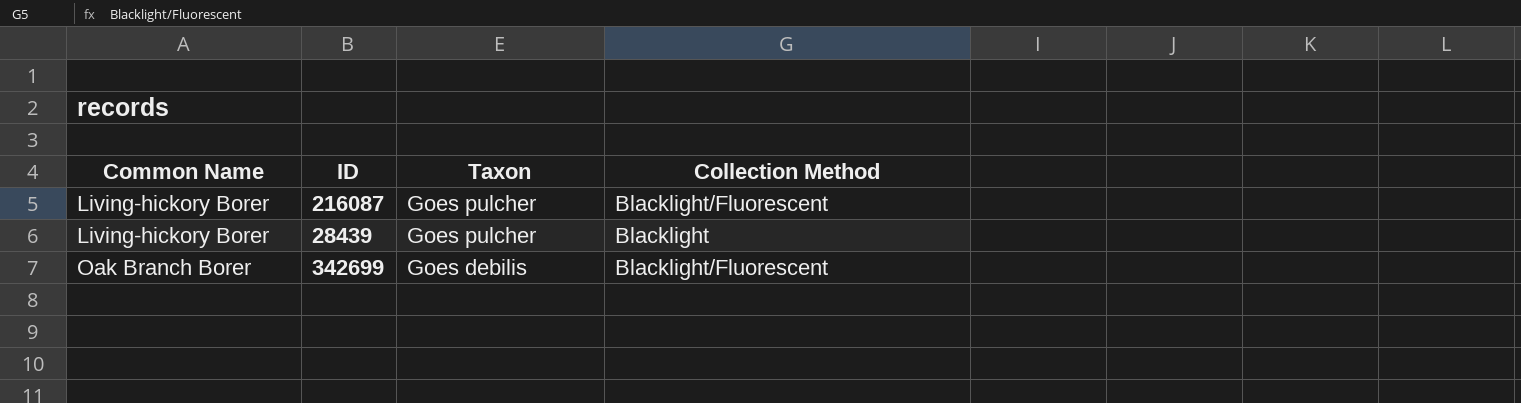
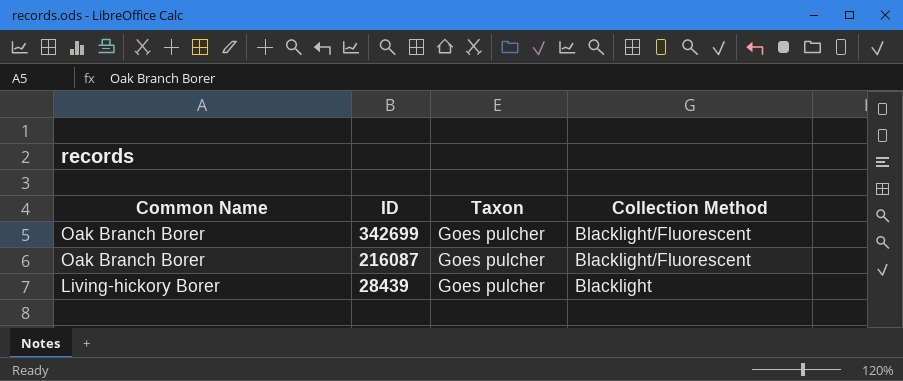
row order: Common Name ascending -> Common Name descending
342699 | Taxon: Goes debilis -> Goes pulcher
216087 | Common Name: Living-hickory Borer -> Oak Branch Borer

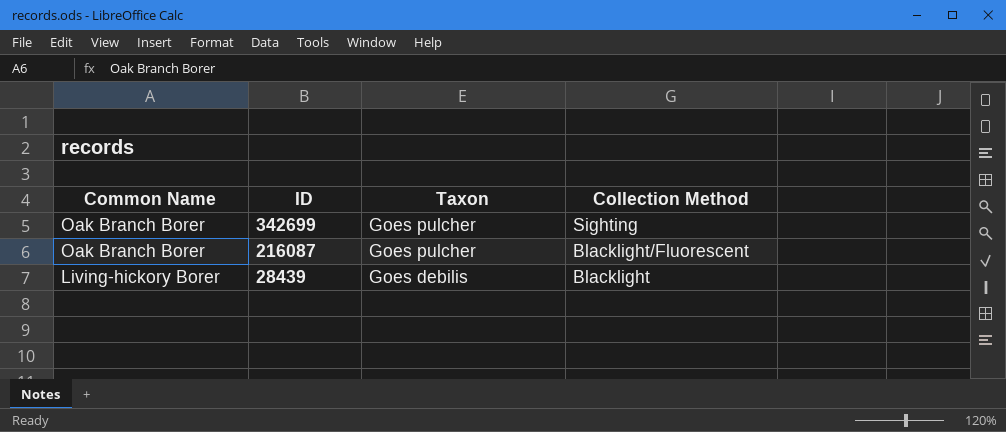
342699 | Collection Method: Blacklight/Fluorescent -> Sighting
28439 | Taxon: Goes pulcher -> Goes debilis

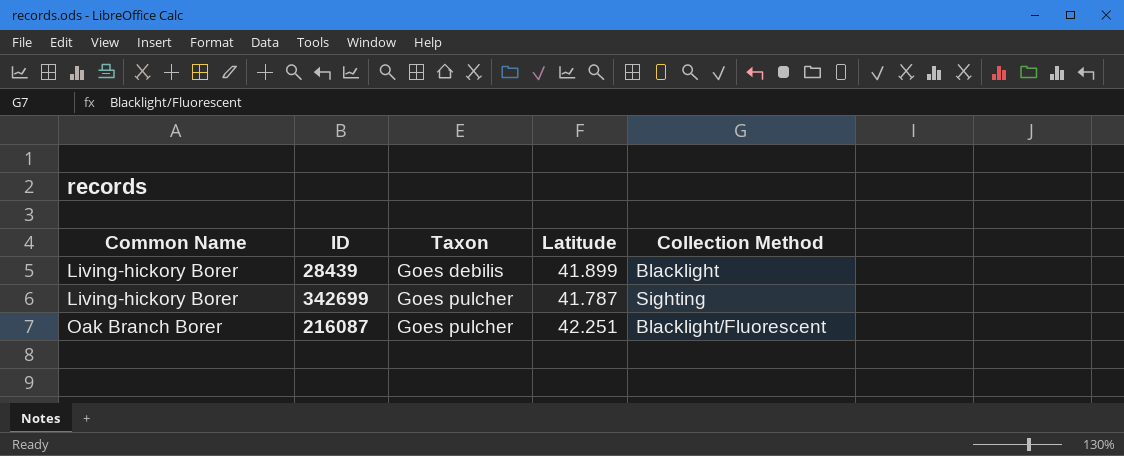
row order: Common Name descending -> Common Name ascending
column Latitude | position: none -> 4
342699 | Common Name: Oak Branch Borer -> Living-hickory Borer

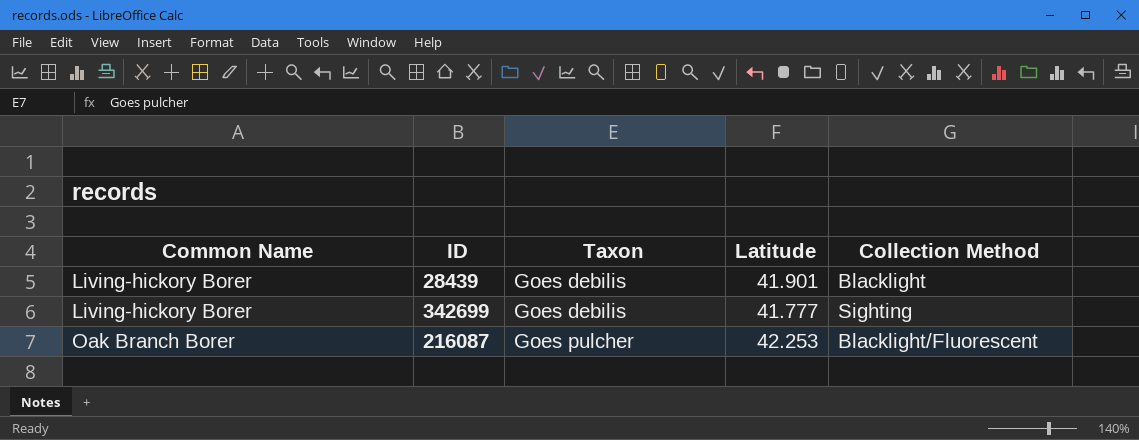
28439 | Latitude: 41.899 -> 41.901
342699 | Taxon: Goes pulcher -> Goes debilis
342699 | Latitude: 41.787 -> 41.777
216087 | Latitude: 42.251 -> 42.253

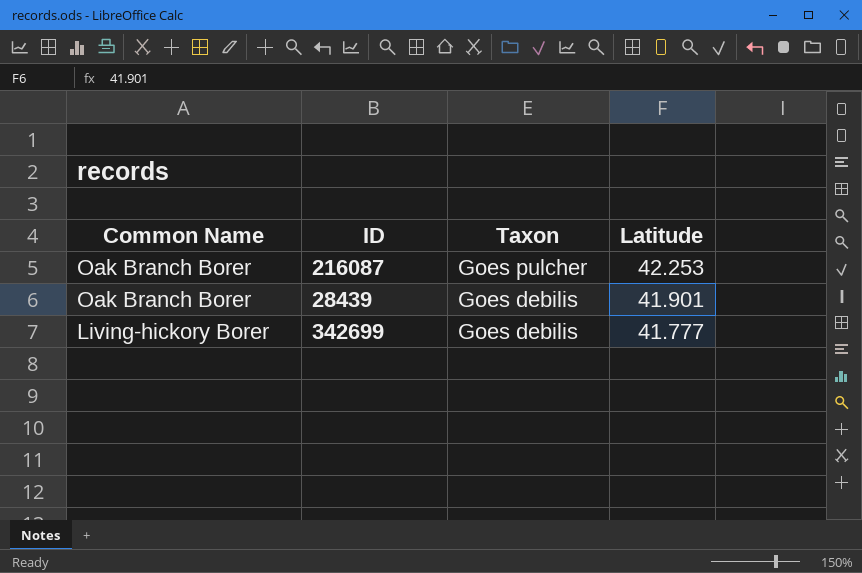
row order: Common Name ascending -> Common Name descending
column Collection Method | position: 5 -> none
28439 | Common Name: Living-hickory Borer -> Oak Branch Borer

